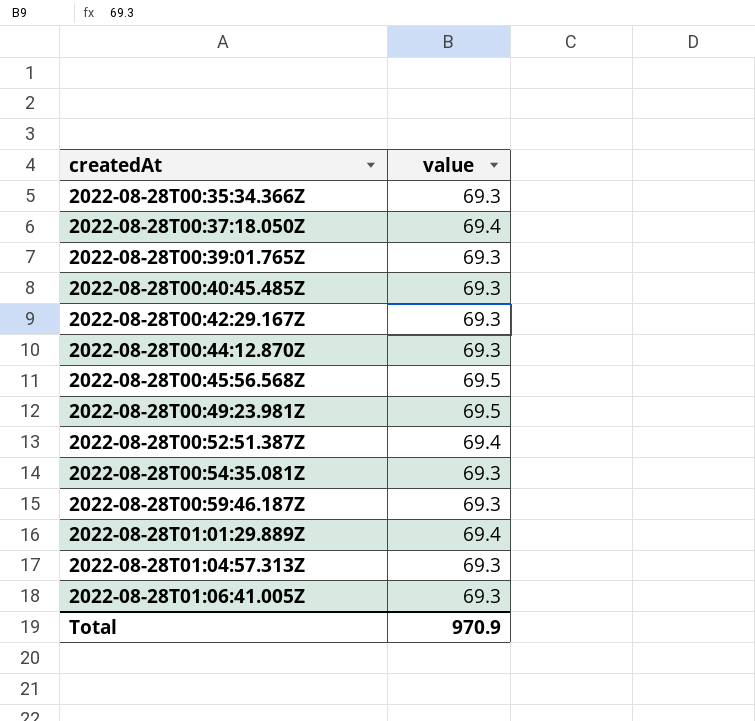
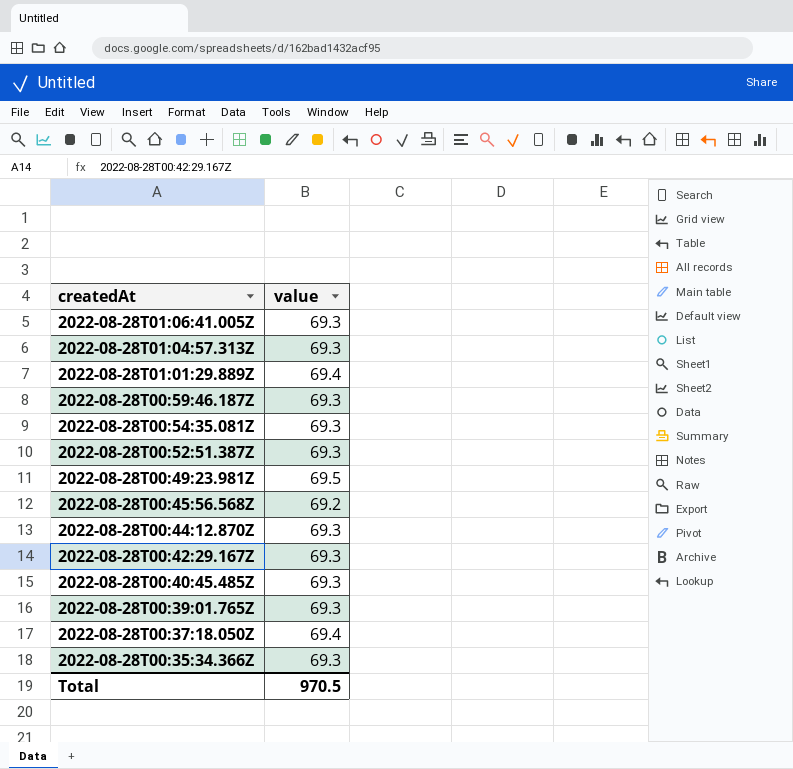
row order: createdAt ascending -> createdAt descending
2022-08-28T00:52:51.387Z | value: 69.4 -> 69.3
2022-08-28T00:45:56.568Z | value: 69.5 -> 69.2
Total | value: 970.9 -> 970.5

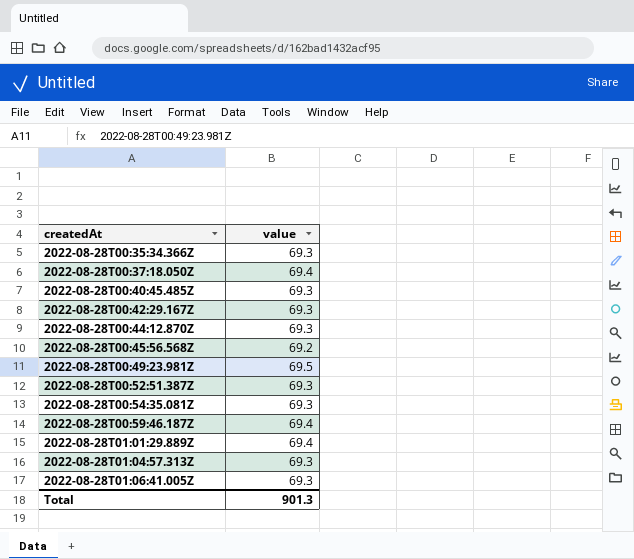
row order: createdAt descending -> createdAt ascending
row 2022-08-28T00:39:01.765Z: 69.3 -> none
2022-08-28T00:59:46.187Z | value: 69.3 -> 69.4
Total | value: 970.5 -> 901.3

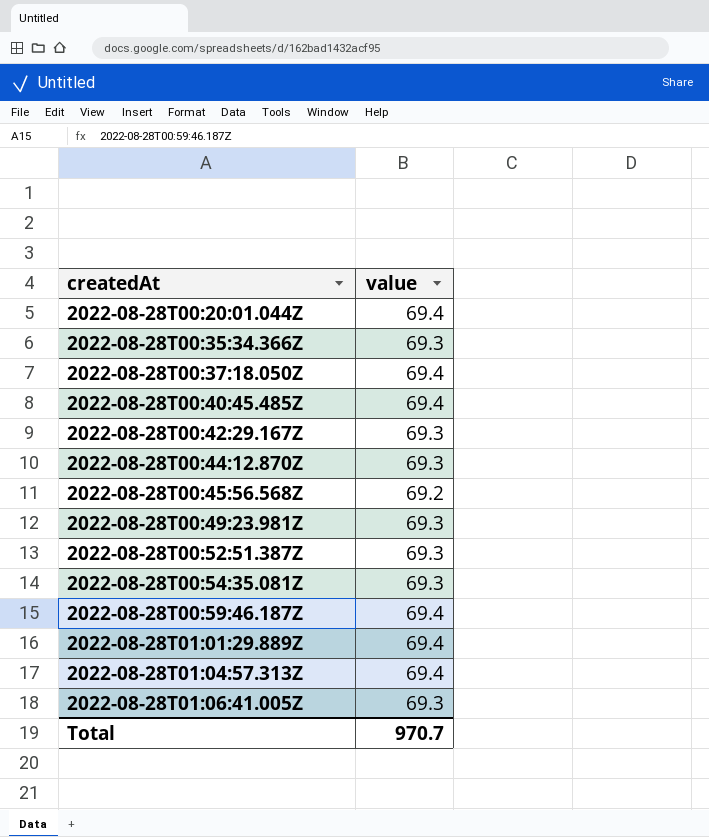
row 2022-08-28T00:20:01.044Z: none -> 69.4
2022-08-28T00:40:45.485Z | value: 69.3 -> 69.4
2022-08-28T00:49:23.981Z | value: 69.5 -> 69.3
2022-08-28T01:04:57.313Z | value: 69.3 -> 69.4
Total | value: 901.3 -> 970.7

